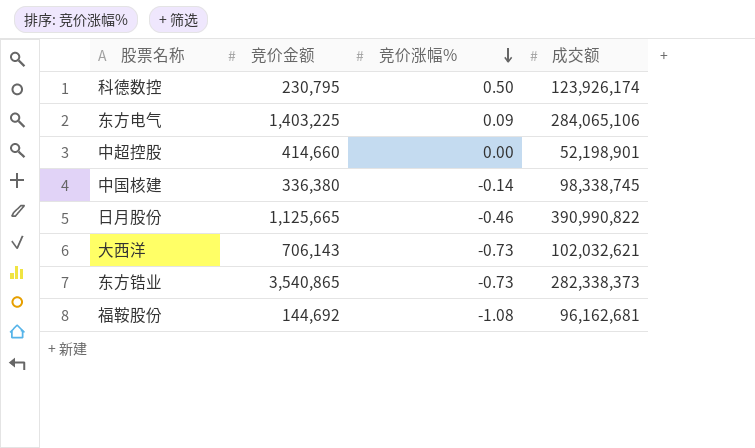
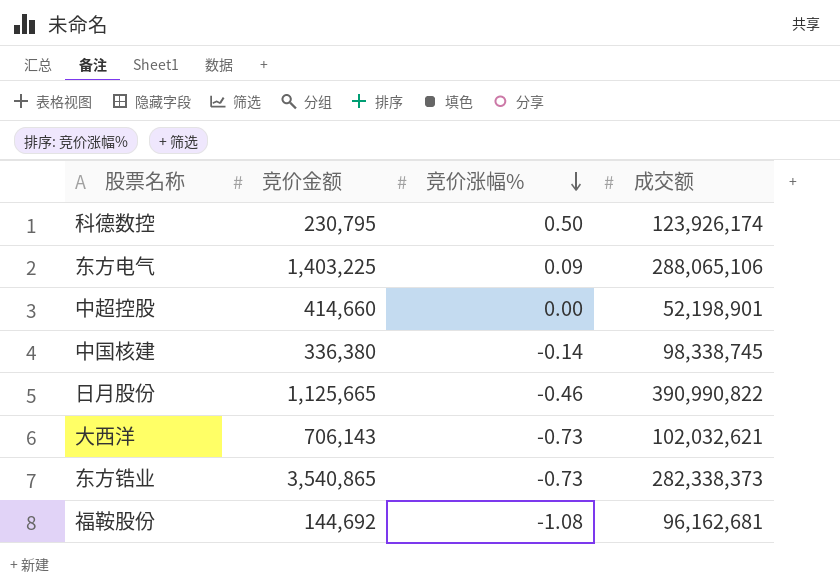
东方电气 | 成交额: 284,065,106 -> 288,065,106

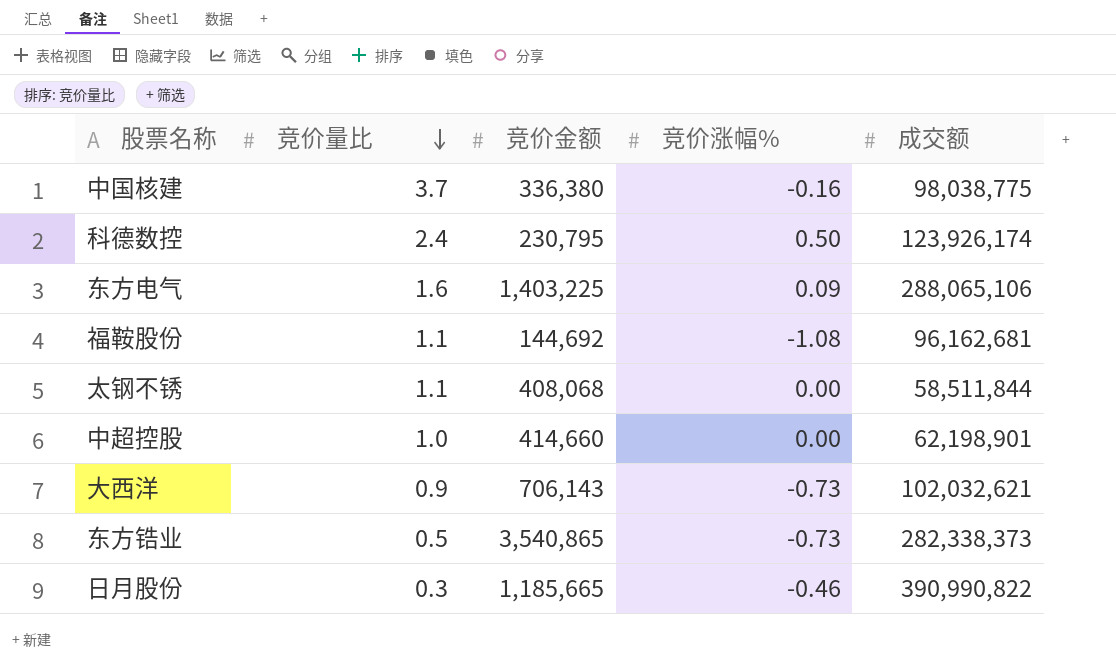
row order: 竞价涨幅% descending -> 竞价量比 descending
column 竞价量比 | position: none -> 2
中国核建 | 竞价涨幅%: -0.14 -> -0.16
中国核建 | 成交额: 98,338,745 -> 98,038,775
row 太钢不锈: none -> 1.1 | 408,068 | 0.00 | 58,511,844
中超控股 | 成交额: 52,198,901 -> 62,198,901
日月股份 | 竞价金额: 1,125,665 -> 1,185,665

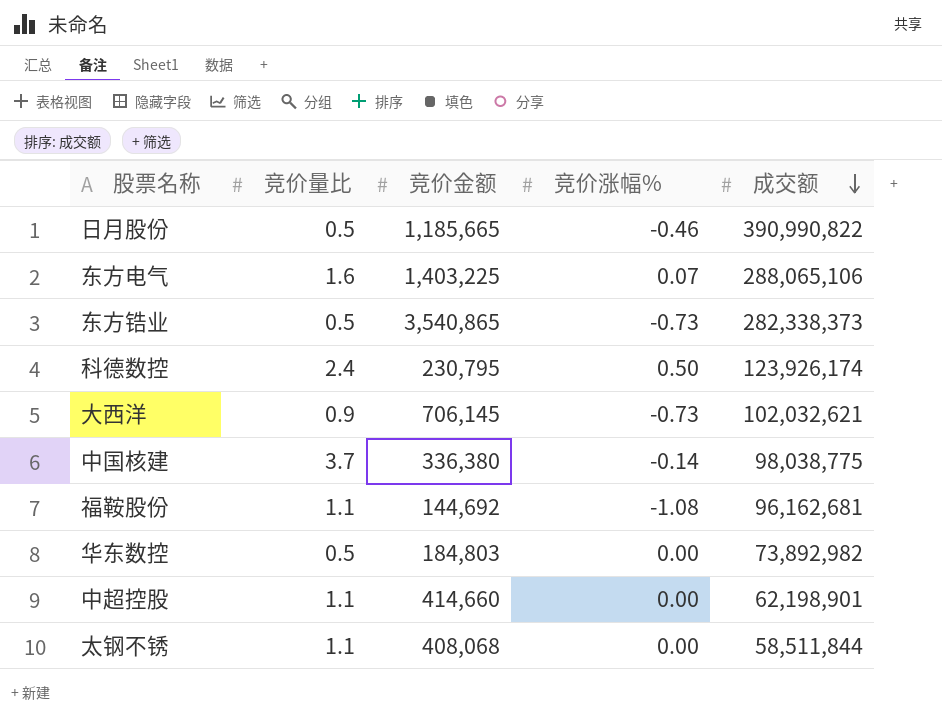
row order: 竞价量比 descending -> 成交额 descending
日月股份 | 竞价量比: 0.3 -> 0.5
东方电气 | 竞价涨幅%: 0.09 -> 0.07
大西洋 | 竞价金额: 706,143 -> 706,145
中国核建 | 竞价涨幅%: -0.16 -> -0.14
row 华东数控: none -> 0.5 | 184,803 | 0.00 | 73,892,982
中超控股 | 竞价量比: 1.0 -> 1.1

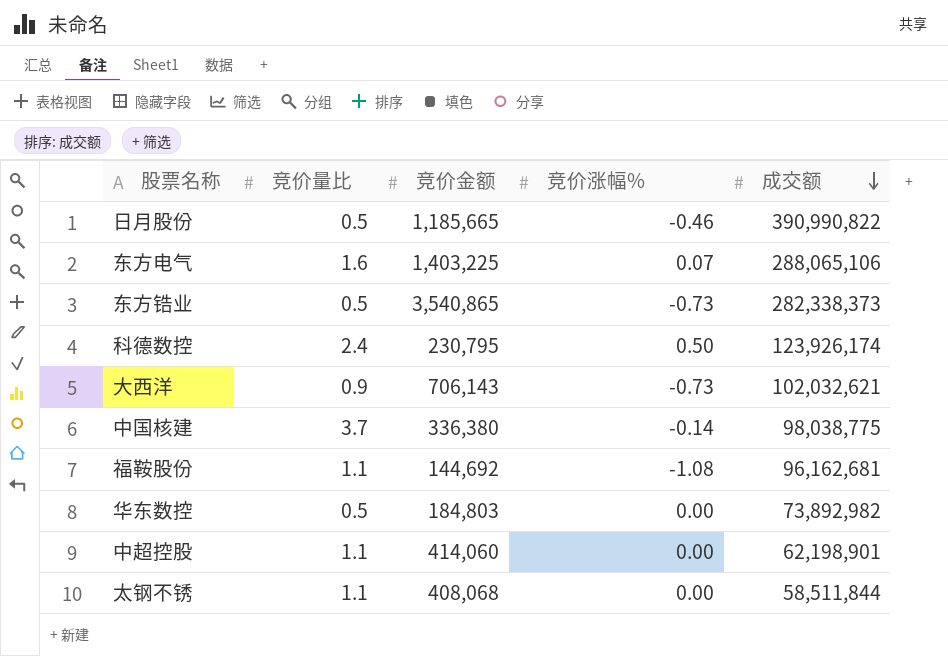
大西洋 | 竞价金额: 706,145 -> 706,143
中超控股 | 竞价金额: 414,660 -> 414,060

